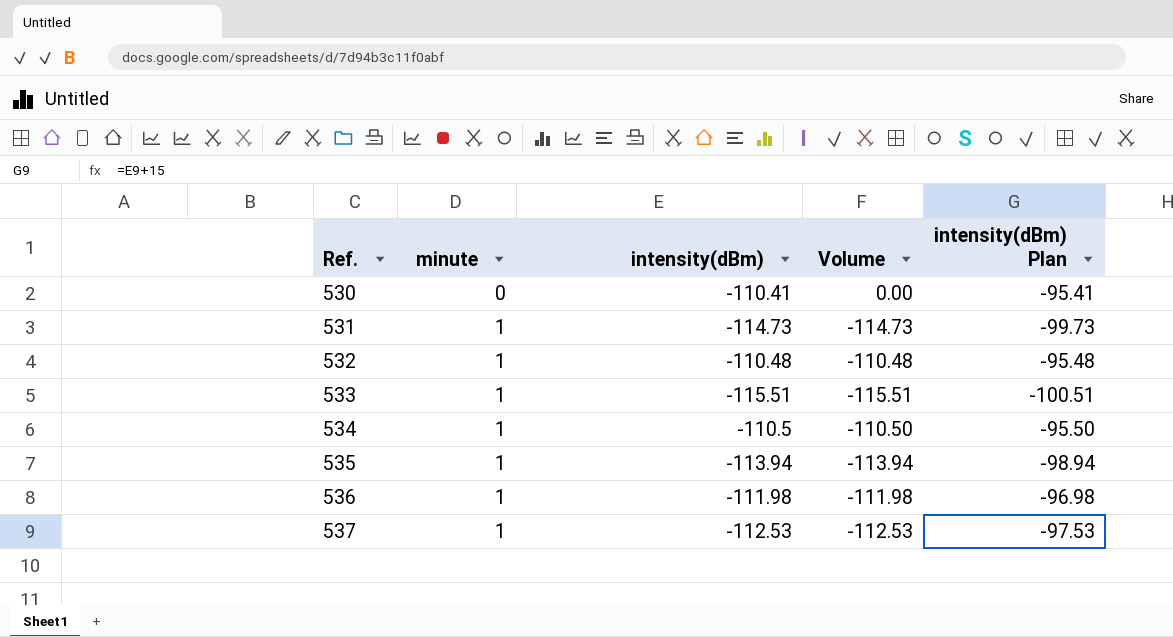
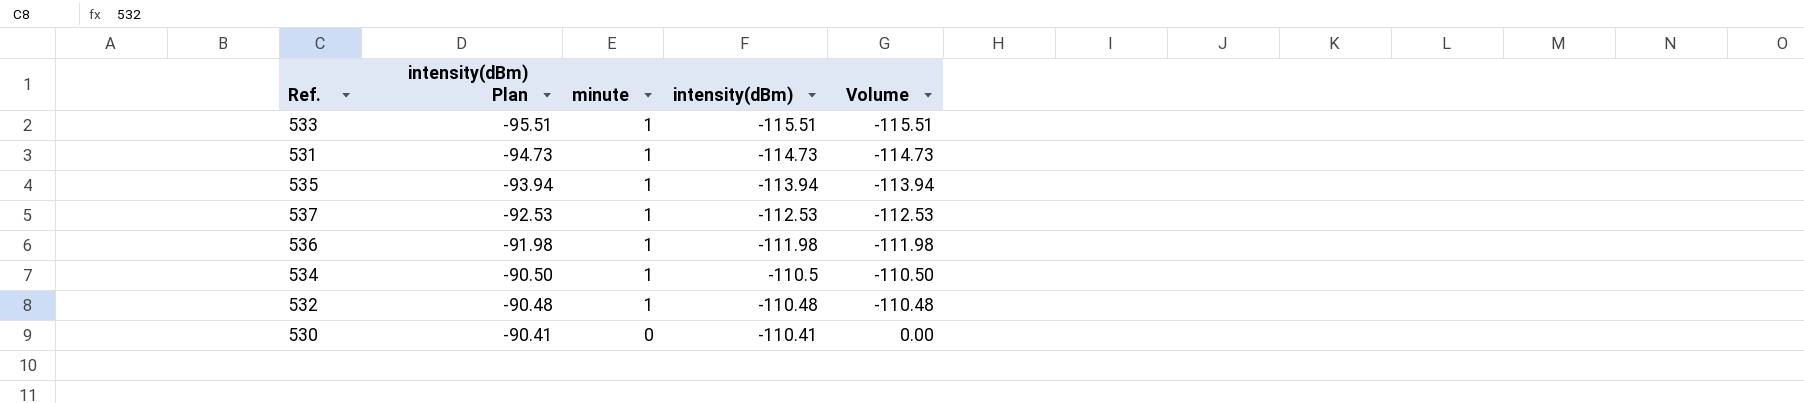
row order: Ref. ascending -> intensity(dBm) Plan ascending
column intensity(dBm) Plan | formula: [intensity(dBm)] + 15 -> [intensity(dBm)] + 20
column intensity(dBm) Plan | position: 5 -> 2

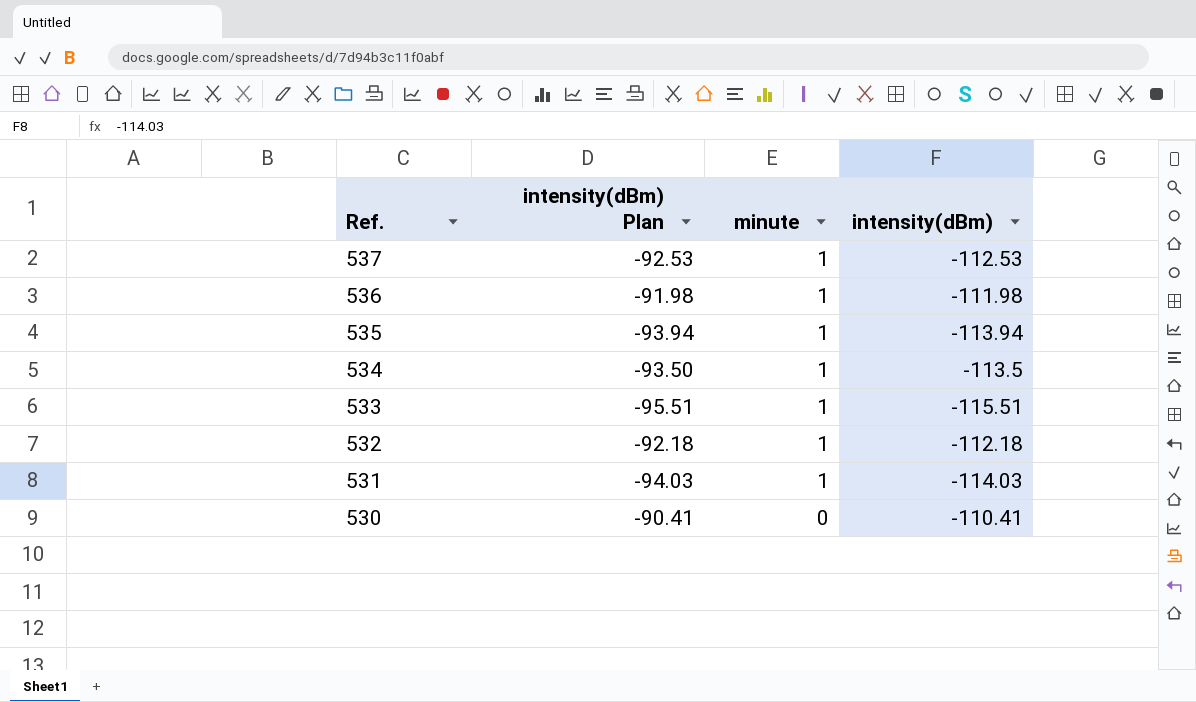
row order: intensity(dBm) Plan ascending -> Ref. descending
column Volume | formula: [minute] * [intensity(dBm)] -> none
534 | intensity(dBm) Plan: -90.50 -> -93.50
534 | intensity(dBm): -110.5 -> -113.5
532 | intensity(dBm) Plan: -90.48 -> -92.18
532 | intensity(dBm): -110.48 -> -112.18
531 | intensity(dBm) Plan: -94.73 -> -94.03
531 | intensity(dBm): -114.73 -> -114.03

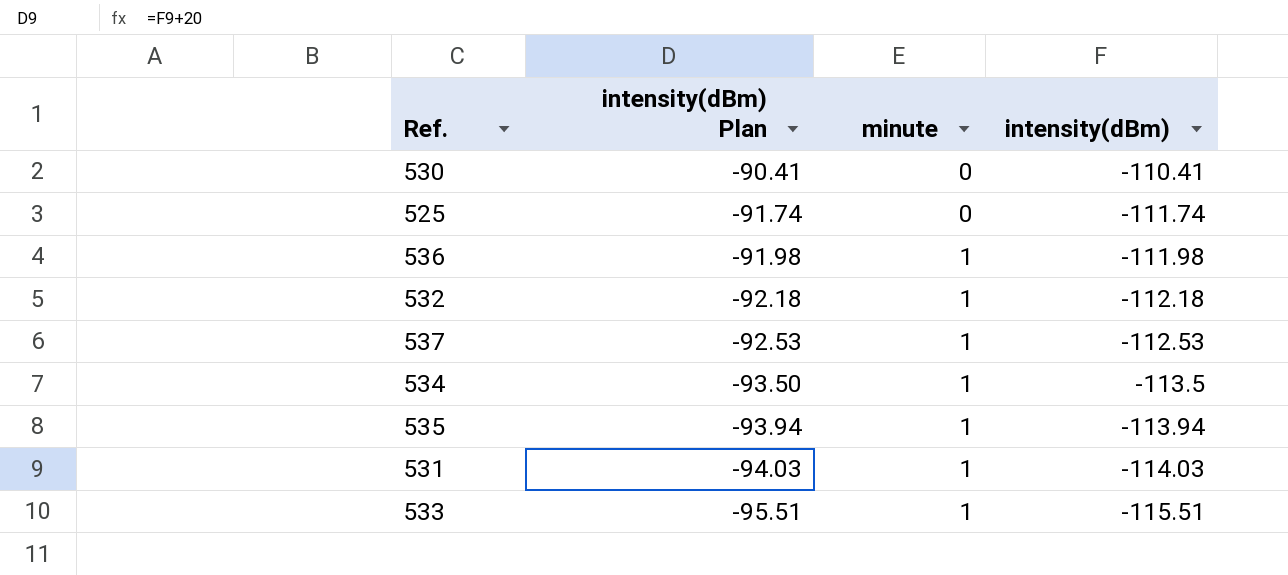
row order: Ref. descending -> intensity(dBm) Plan descending
row 525: none -> -91.74 | 0 | -111.74

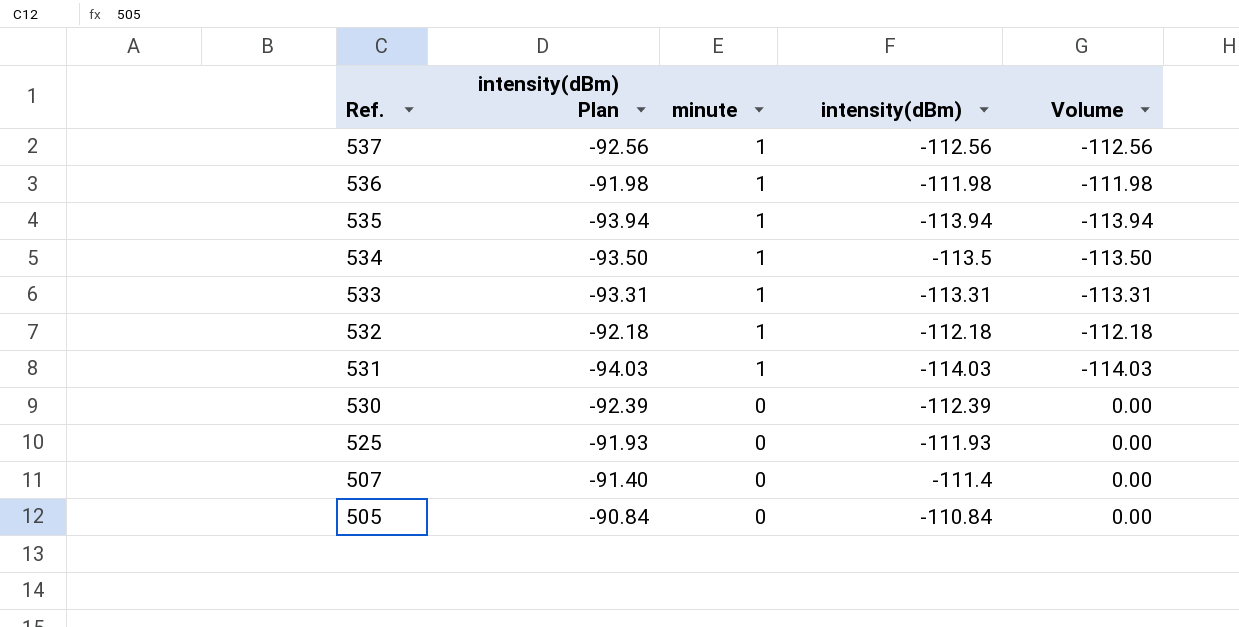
row order: intensity(dBm) Plan descending -> Ref. descending
column Volume | formula: none -> [minute] * [intensity(dBm)]
537 | intensity(dBm) Plan: -92.53 -> -92.56
537 | intensity(dBm): -112.53 -> -112.56
533 | intensity(dBm) Plan: -95.51 -> -93.31
533 | intensity(dBm): -115.51 -> -113.31
530 | intensity(dBm) Plan: -90.41 -> -92.39
530 | intensity(dBm): -110.41 -> -112.39
525 | intensity(dBm) Plan: -91.74 -> -91.93
525 | intensity(dBm): -111.74 -> -111.93
row 507: none -> -91.40 | 0 | -111.4 | 0.00
row 505: none -> -90.84 | 0 | -110.84 | 0.00

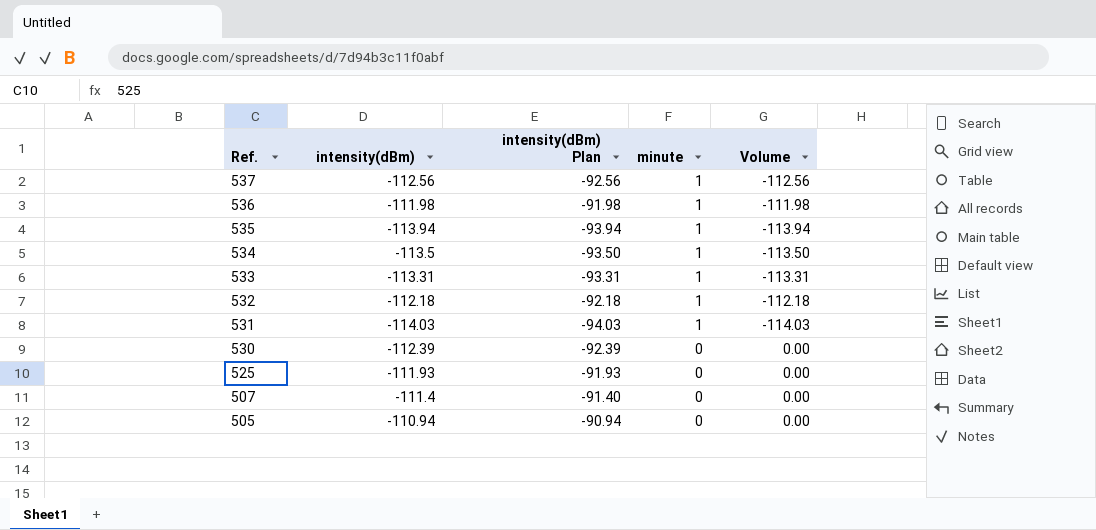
column intensity(dBm) | position: 4 -> 2
505 | intensity(dBm): -110.84 -> -110.94
505 | intensity(dBm) Plan: -90.84 -> -90.94

